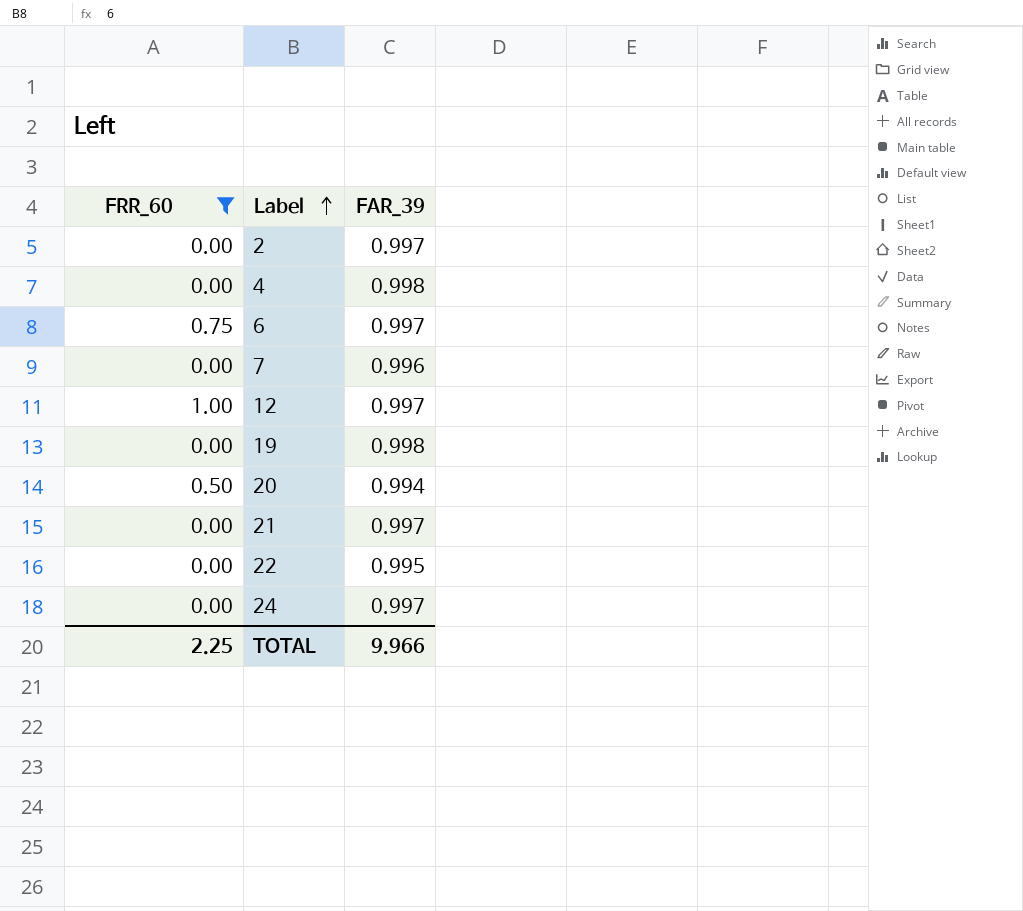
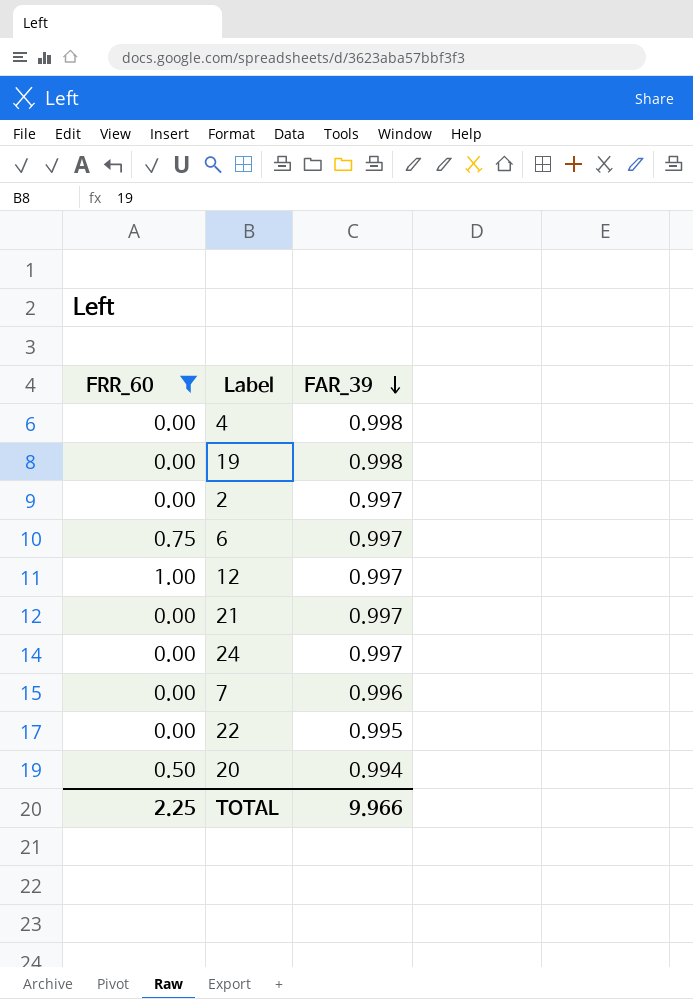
row order: Label ascending -> FAR_39 descending

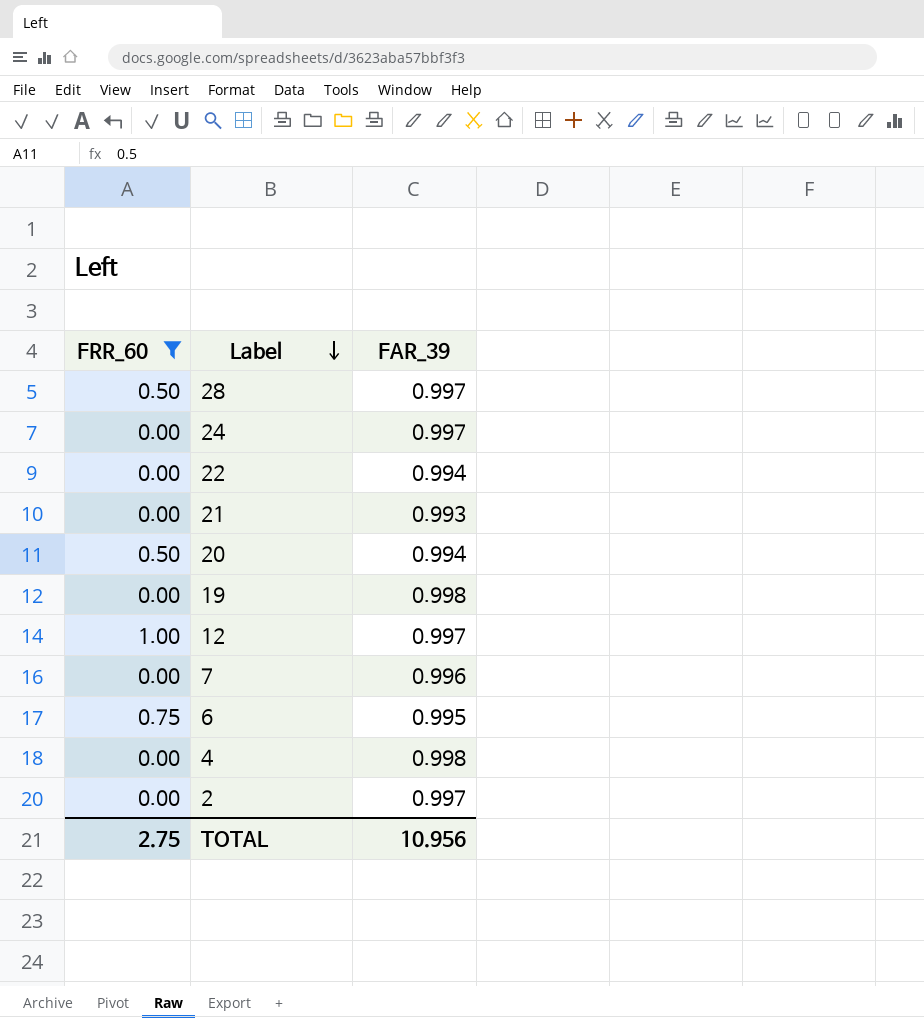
row order: FAR_39 descending -> Label descending
row 28: none -> 0.50 | 0.997
22 | FAR_39: 0.995 -> 0.994
21 | FAR_39: 0.997 -> 0.993
6 | FAR_39: 0.997 -> 0.995
TOTAL | FRR_60: 2.25 -> 2.75
TOTAL | FAR_39: 9.966 -> 10.956

